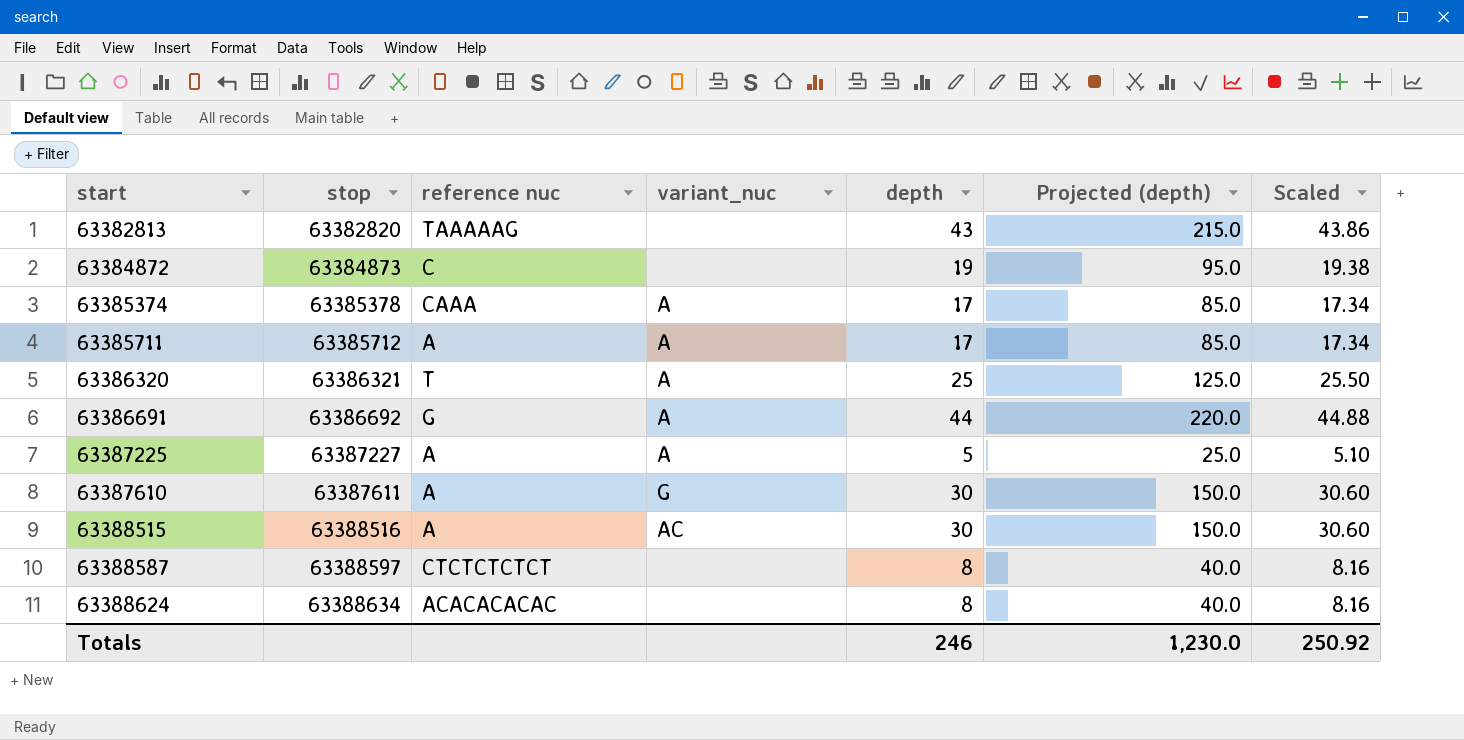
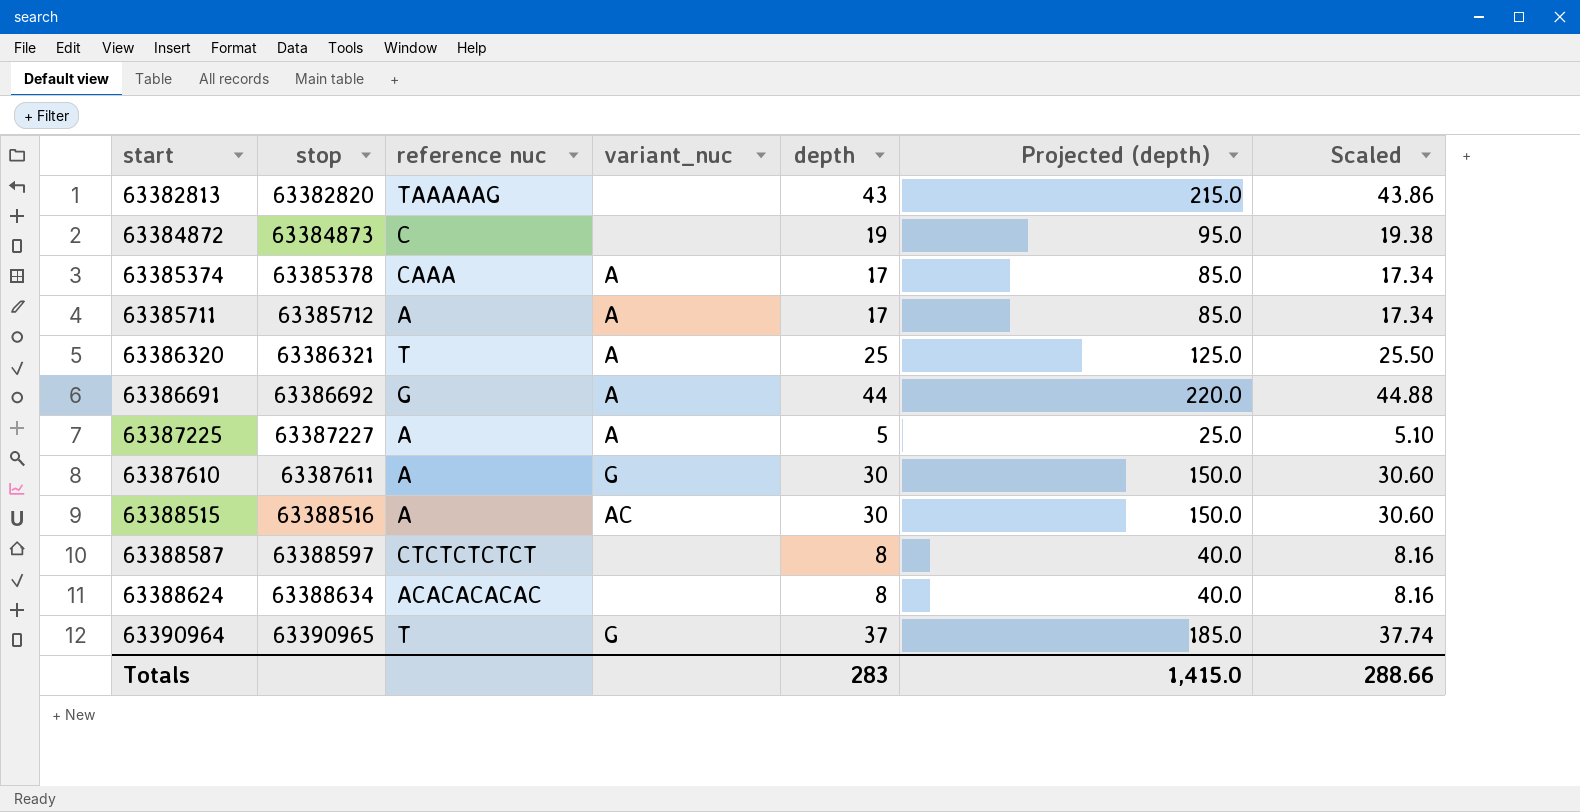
row 63390964: none -> 63390965 | T | G | 37 | 185.0 | 37.74
Totals | depth: 246 -> 283
Totals | Projected (depth): 1,230.0 -> 1,415.0
Totals | Scaled: 250.92 -> 288.66

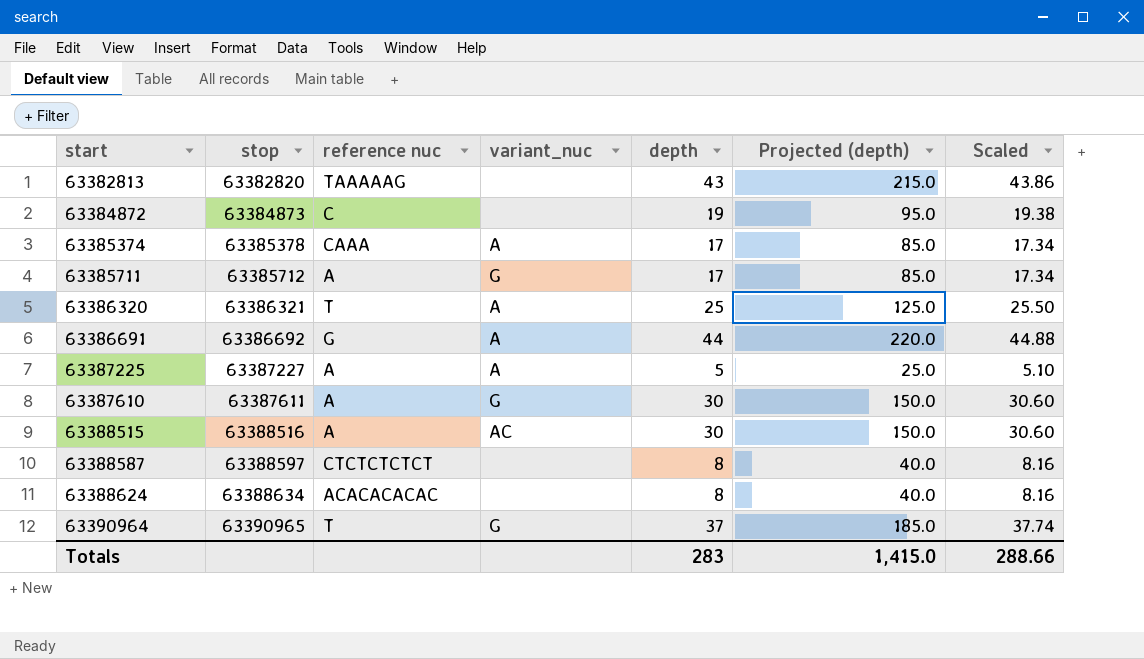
63385711 | variant_nuc: A -> G

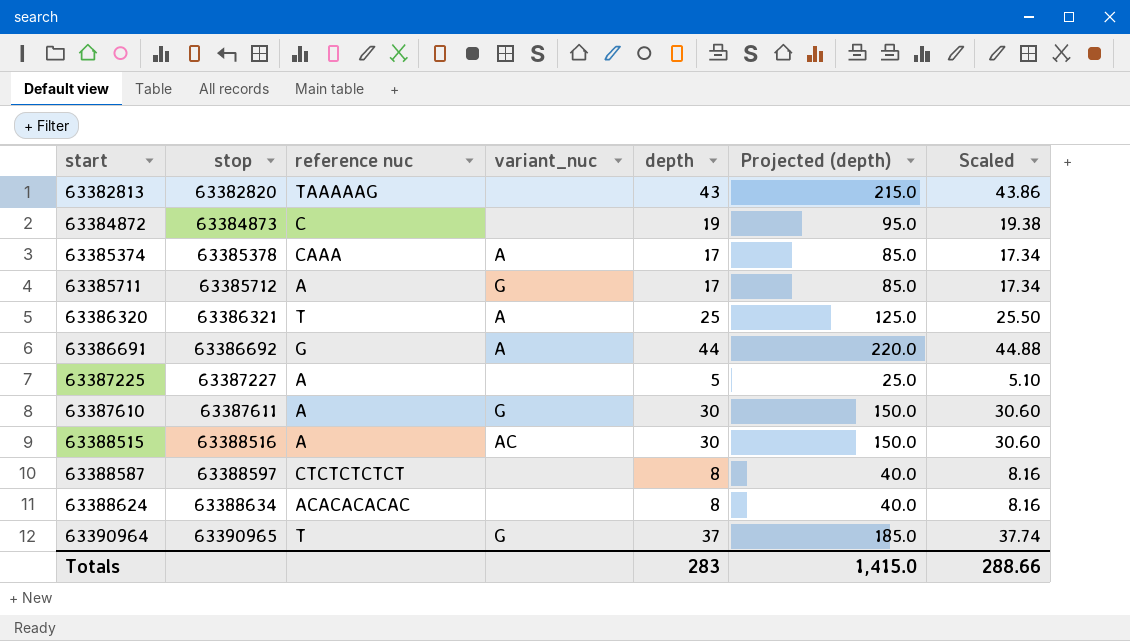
63387225 | variant_nuc: A -> none

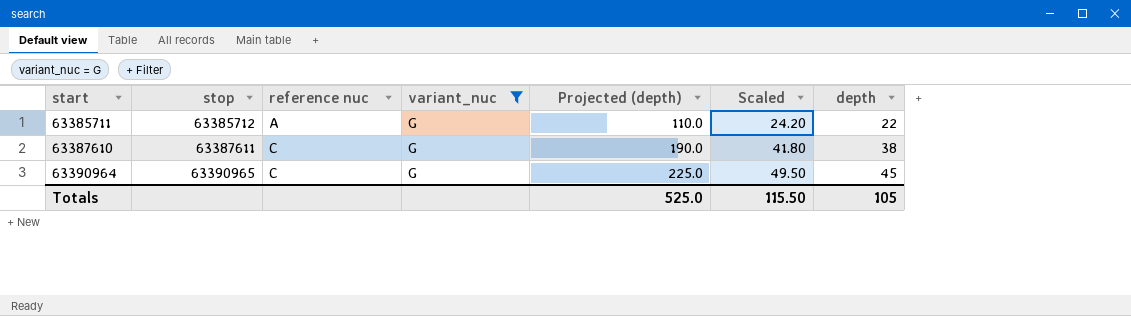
filter: none -> variant_nuc = G
column Scaled | formula: [depth] * 1.02 -> [depth] * 1.1
column depth | position: 5 -> 7
63385711 | Projected (depth): 85.0 -> 110.0
63385711 | depth: 17 -> 22
63387610 | reference nuc: A -> C
63387610 | Projected (depth): 150.0 -> 190.0
63387610 | depth: 30 -> 38
63390964 | reference nuc: T -> C
63390964 | Projected (depth): 185.0 -> 225.0
63390964 | depth: 37 -> 45
Totals | Projected (depth): 1,415.0 -> 525.0
Totals | Scaled: 288.66 -> 115.50
Totals | depth: 283 -> 105

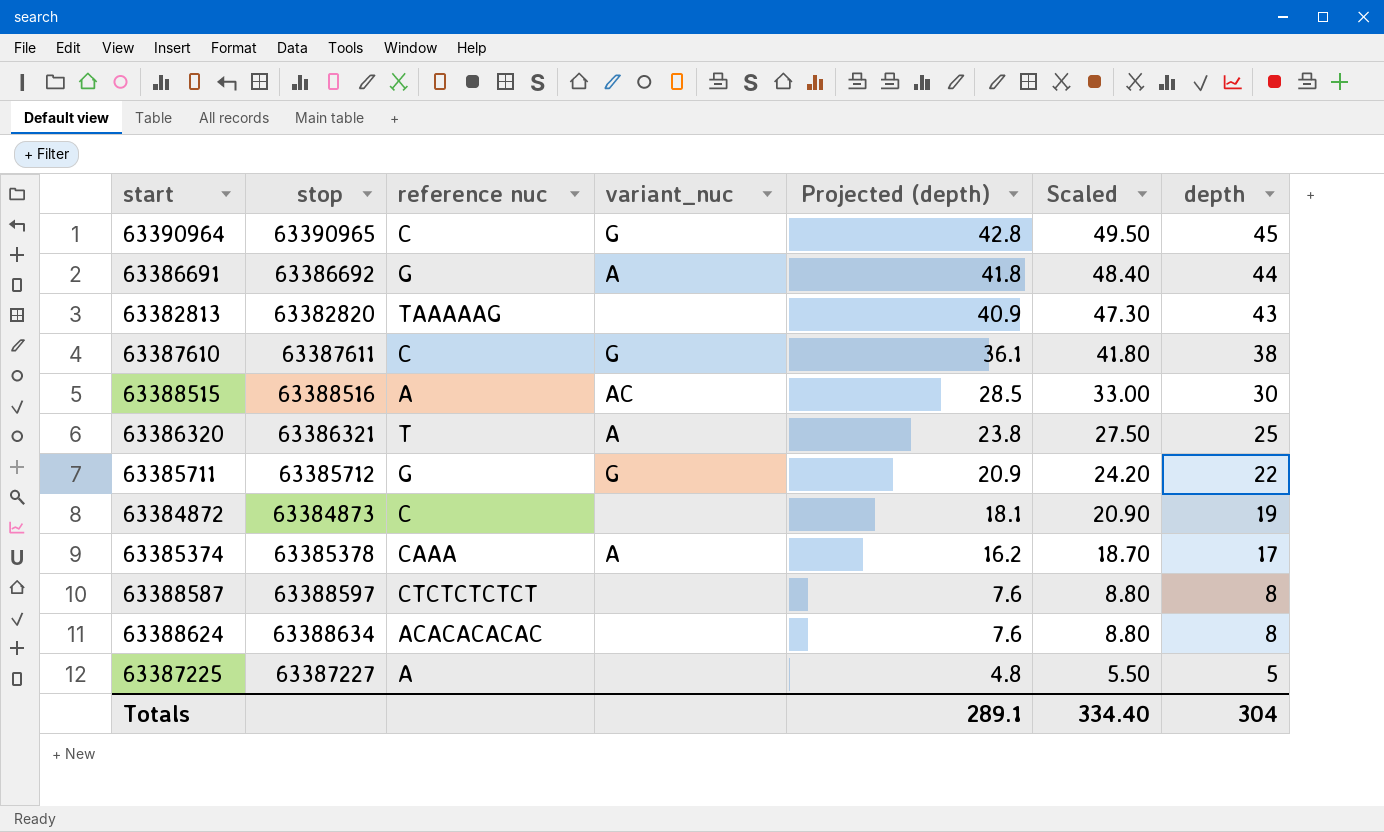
filter: variant_nuc = G -> none
row order: start ascending -> Projected (depth) descending
column Projected (depth) | formula: [depth] * 5 -> [depth] * 0.95
63385711 | reference nuc: A -> G
Totals | Projected (depth): 525.0 -> 289.1
Totals | Scaled: 115.50 -> 334.40
Totals | depth: 105 -> 304

